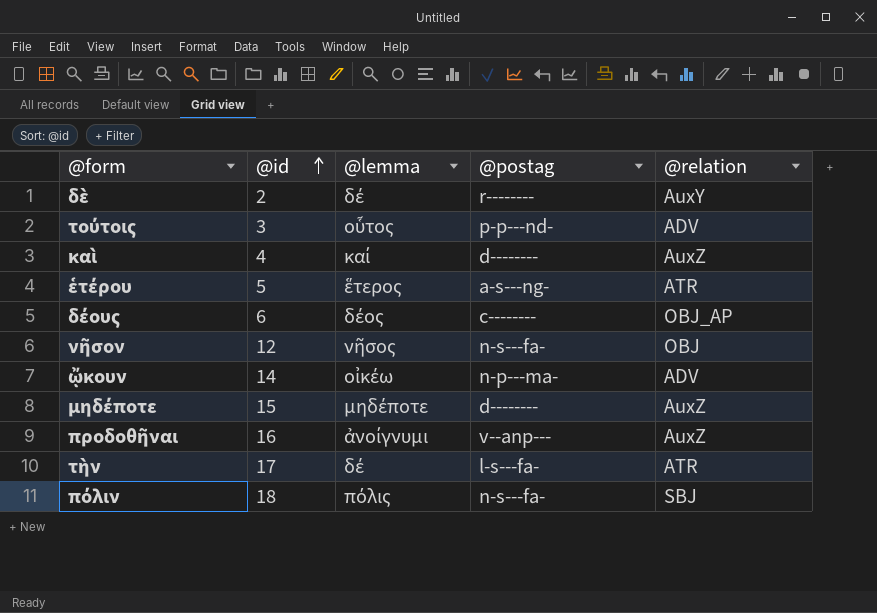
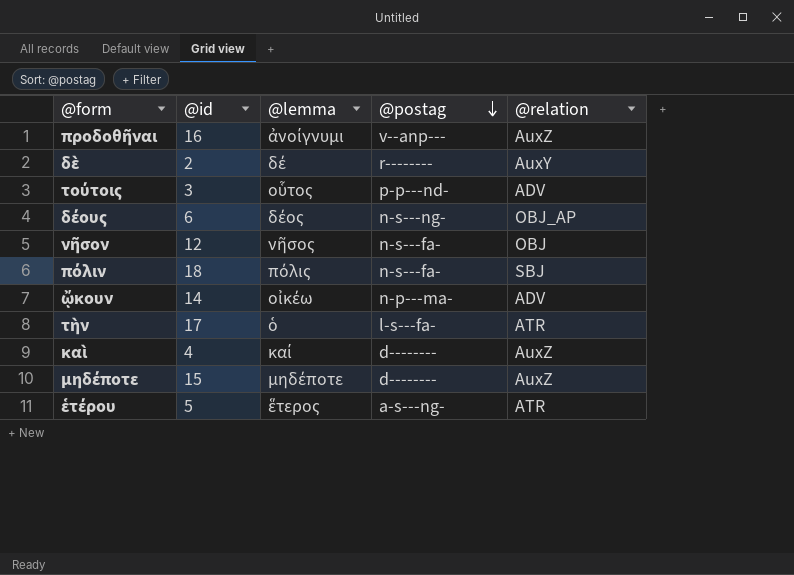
row order: @id ascending -> @postag descending
δέους | @postag: c-------- -> n-s---ng-
τὴν | @lemma: δέ -> ὁ

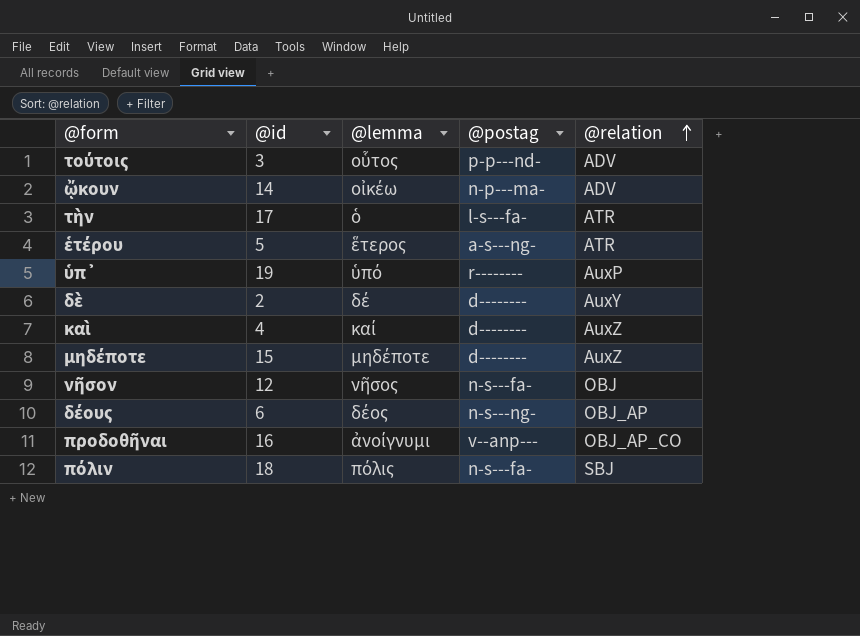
row order: @postag descending -> @relation ascending
row ὑπ᾽: none -> 19 | ὑπό | r-------- | AuxP
δὲ | @postag: r-------- -> d--------
προδοθῆναι | @relation: AuxZ -> OBJ_AP_CO

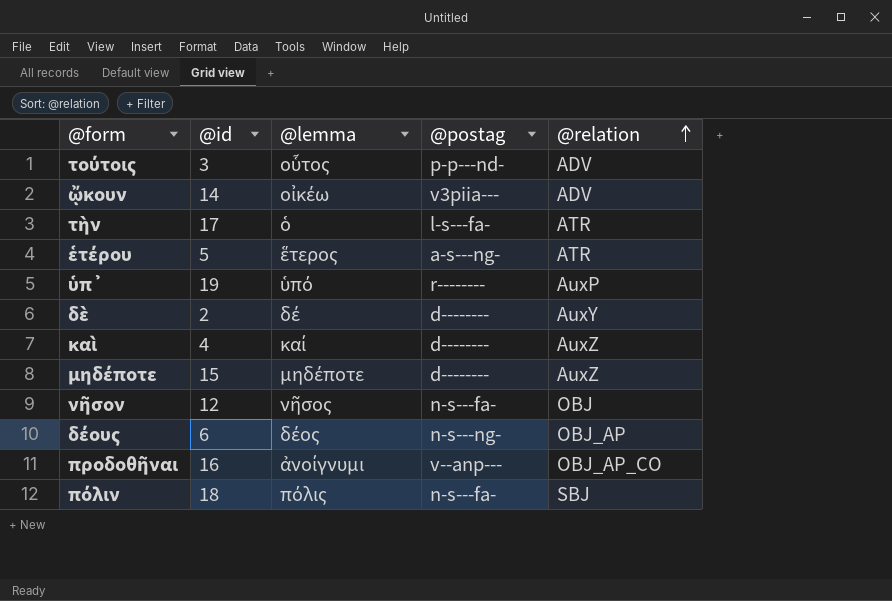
ᾤκουν | @postag: n-p---ma- -> v3piia---

